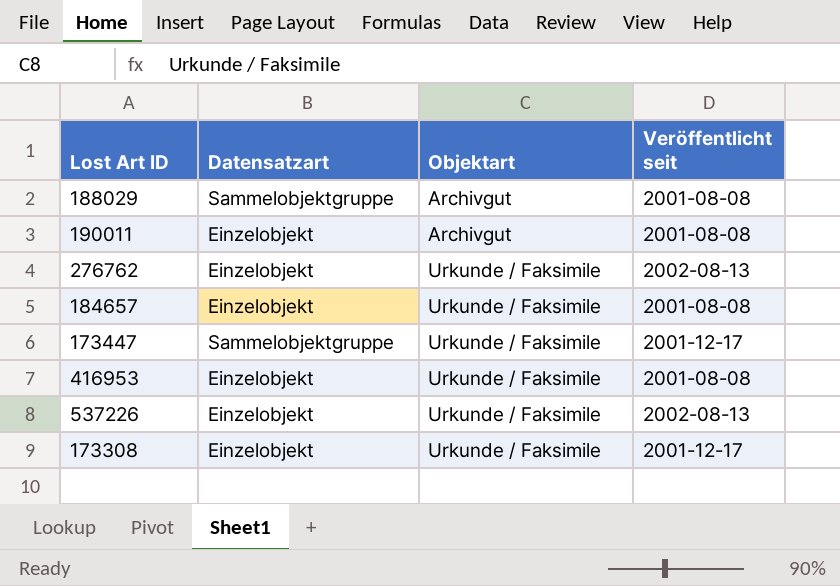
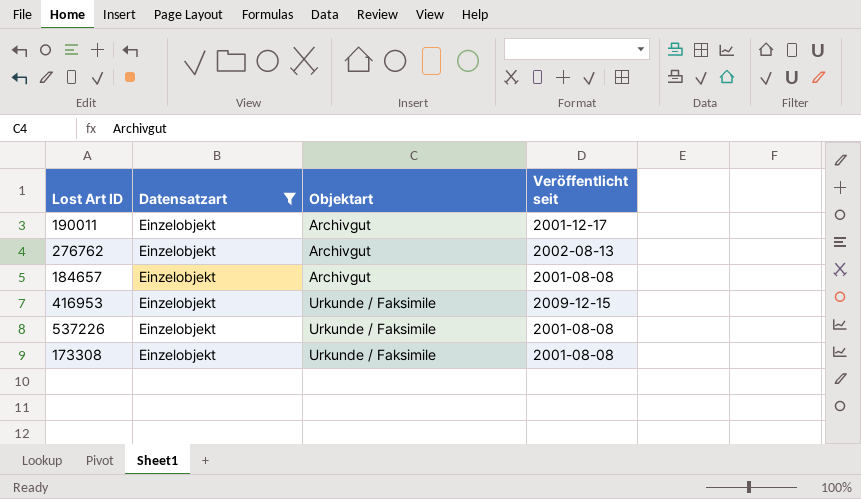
filter: none -> Datensatzart = Einzelobjekt
190011 | Veröffentlicht seit: 2001-08-08 -> 2001-12-17
276762 | Objektart: Urkunde / Faksimile -> Archivgut
184657 | Objektart: Urkunde / Faksimile -> Archivgut
416953 | Veröffentlicht seit: 2001-08-08 -> 2009-12-15
537226 | Veröffentlicht seit: 2002-08-13 -> 2001-08-08
173308 | Veröffentlicht seit: 2001-12-17 -> 2001-08-08

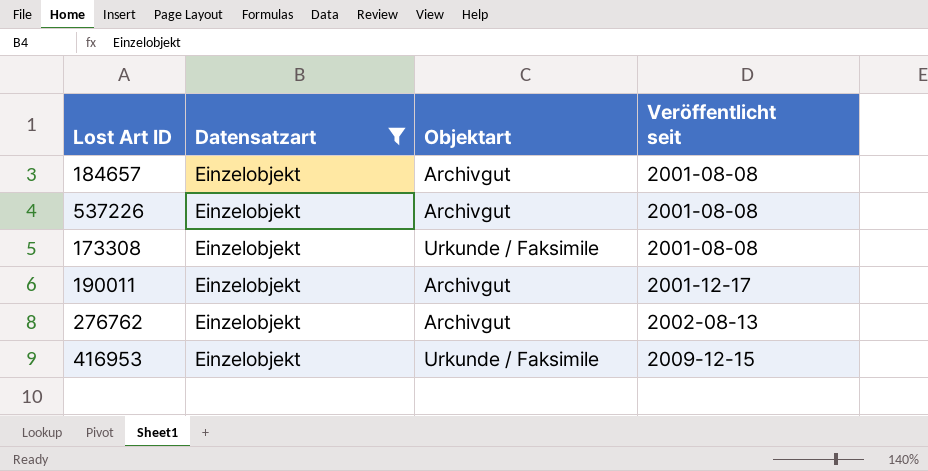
row order: Objektart ascending -> Veröffentlicht seit ascending
537226 | Objektart: Urkunde / Faksimile -> Archivgut

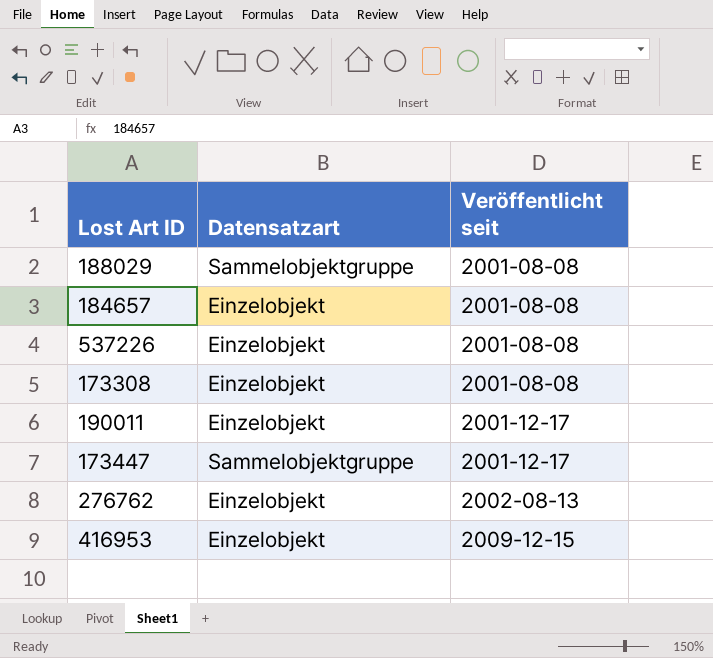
filter: Datensatzart = Einzelobjekt -> none
column Objektart | position: 3 -> none

